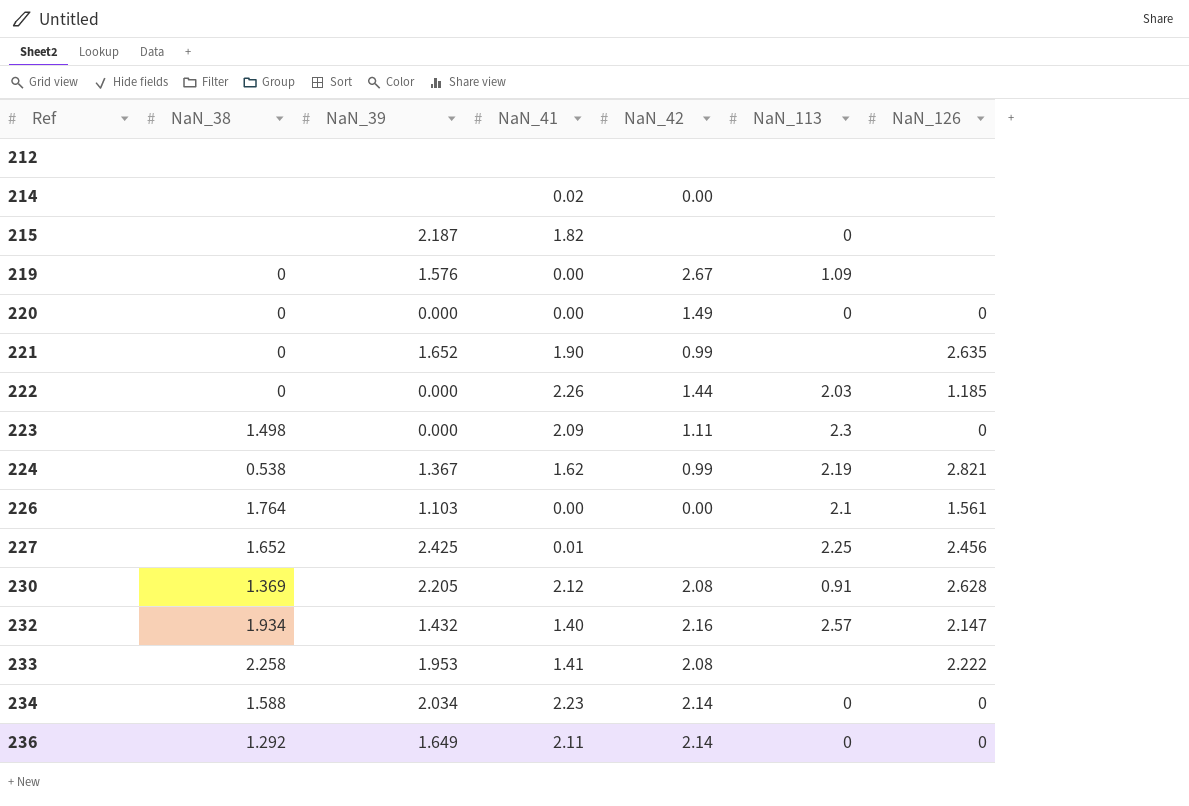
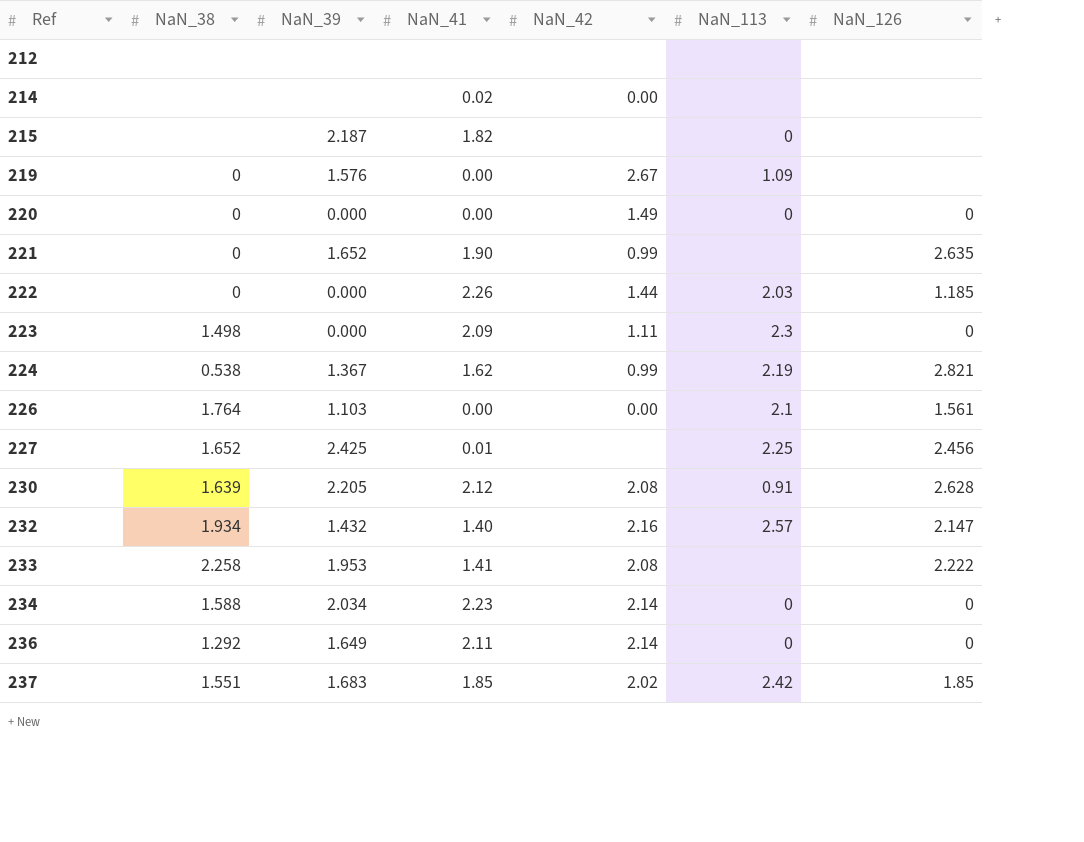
230 | NaN_38: 1.369 -> 1.639
row 237: none -> 1.551 | 1.683 | 1.85 | 2.02 | 2.42 | 1.85

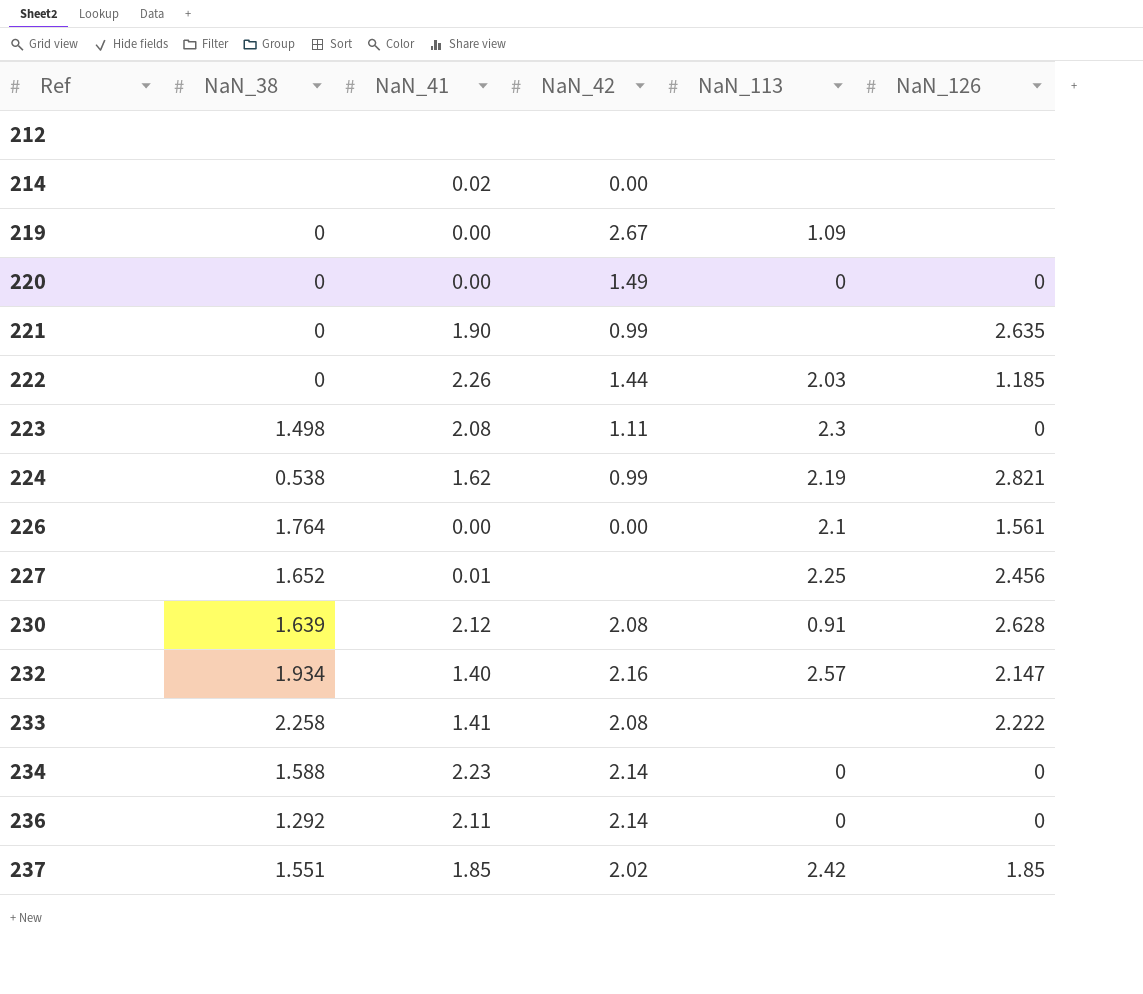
column NaN_39 | position: 3 -> none
row 215: none | 2.187 | 1.82 | none | 0 | none -> none
223 | NaN_41: 2.09 -> 2.08

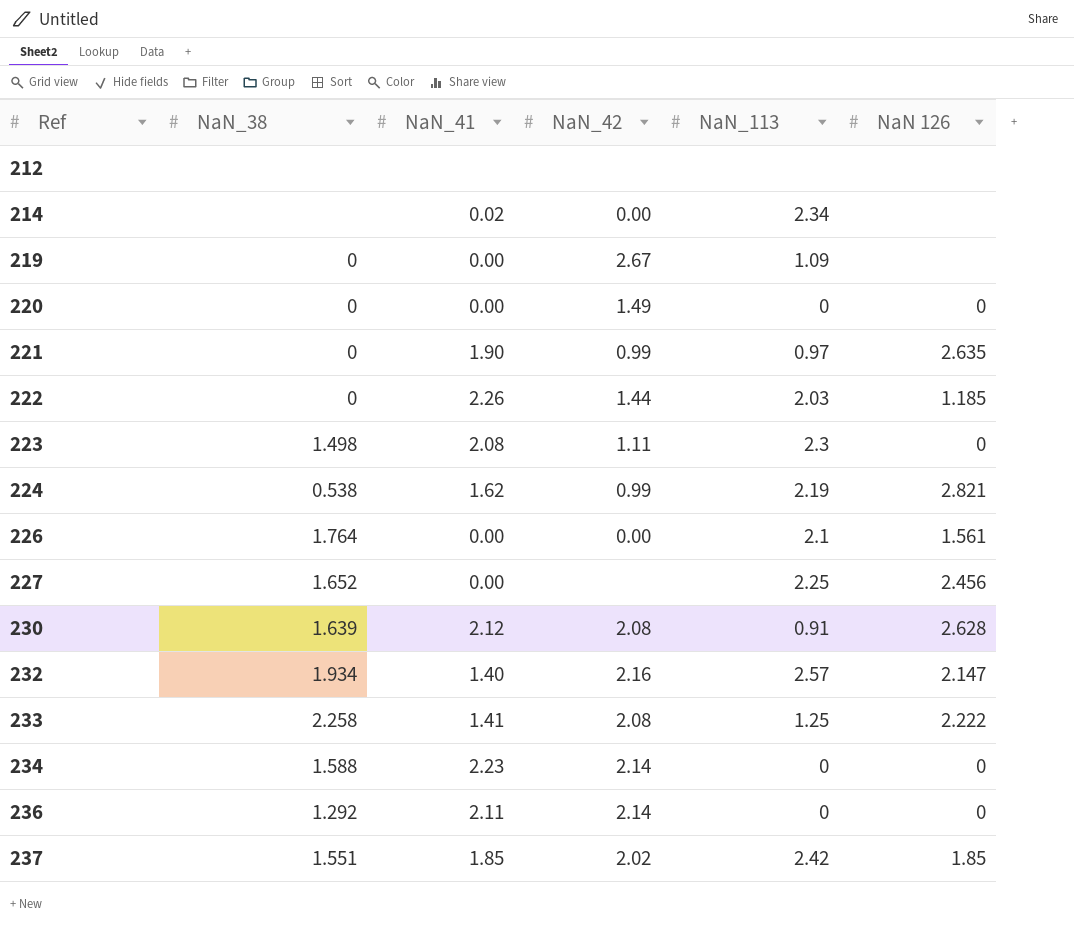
column name: NaN_126 -> NaN 126
214 | NaN_113: none -> 2.34
221 | NaN_113: none -> 0.97
227 | NaN_41: 0.01 -> 0.00
233 | NaN_113: none -> 1.25

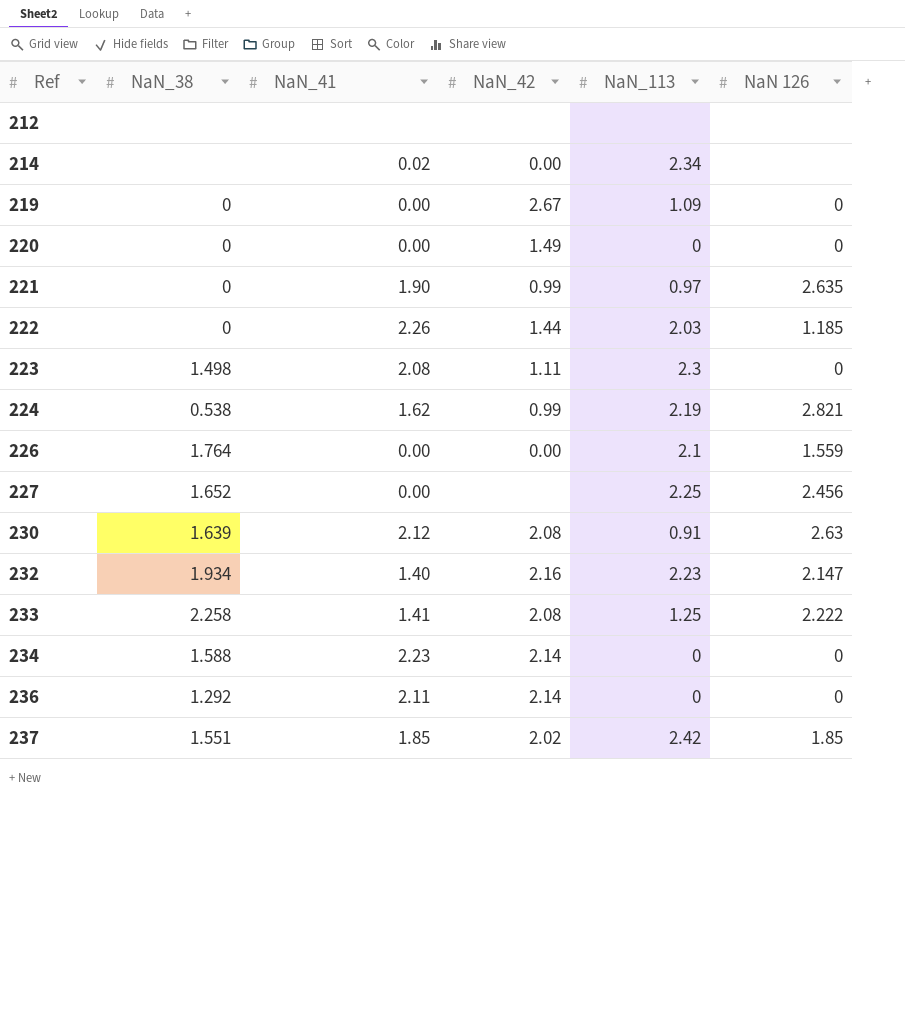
219 | NaN 126: none -> 0
226 | NaN 126: 1.561 -> 1.559
230 | NaN 126: 2.628 -> 2.63
232 | NaN_113: 2.57 -> 2.23

